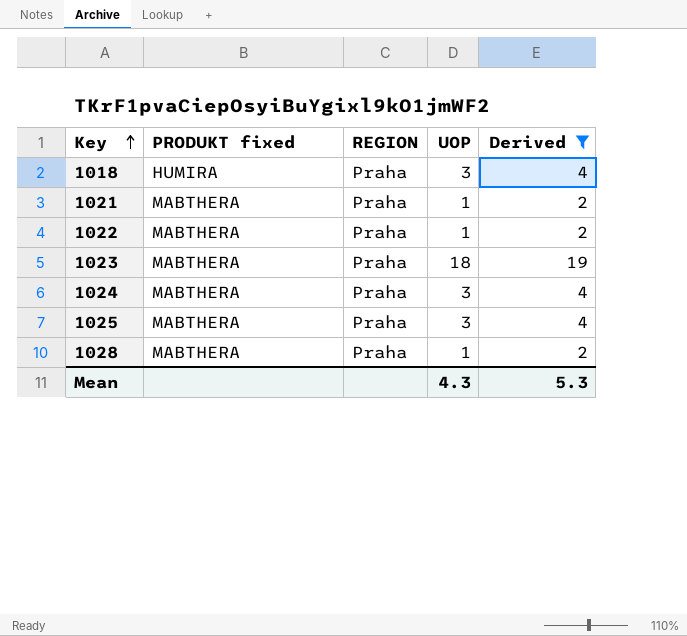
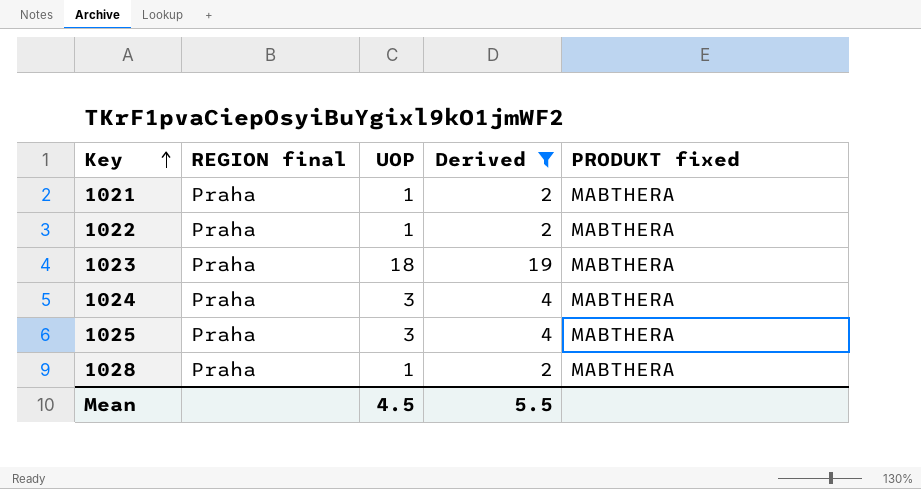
column name: REGION -> REGION final
column PRODUKT fixed | position: 2 -> 5
row 1018: HUMIRA | Praha | 3 | 4 -> none
Mean | UOP: 4.3 -> 4.5
Mean | Derived: 5.3 -> 5.5

